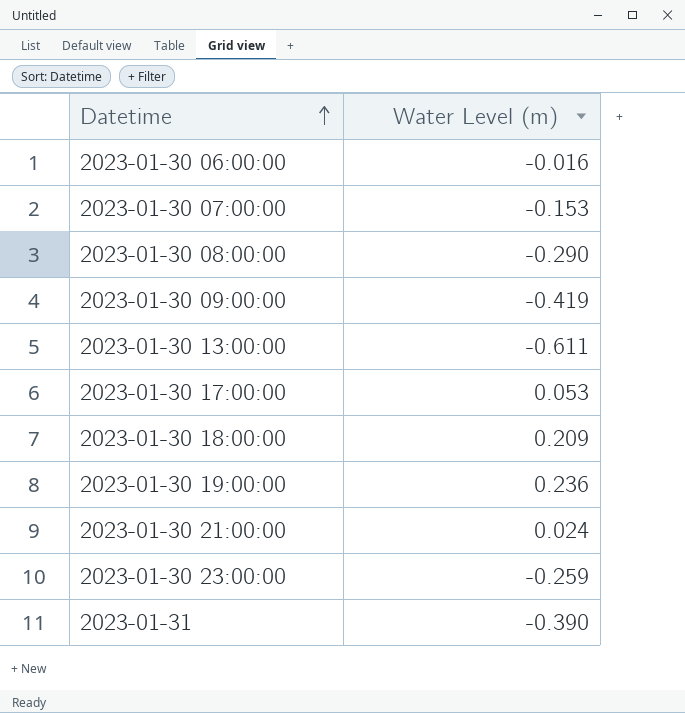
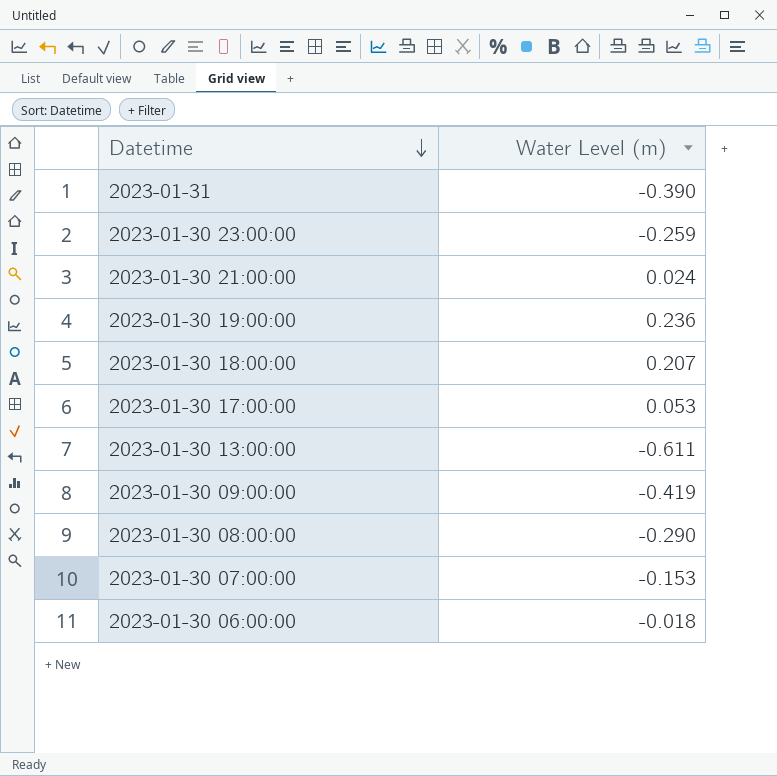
row order: Datetime ascending -> Datetime descending
2023-01-30 18:00:00 | Water Level (m): 0.209 -> 0.207
2023-01-30 06:00:00 | Water Level (m): -0.016 -> -0.018

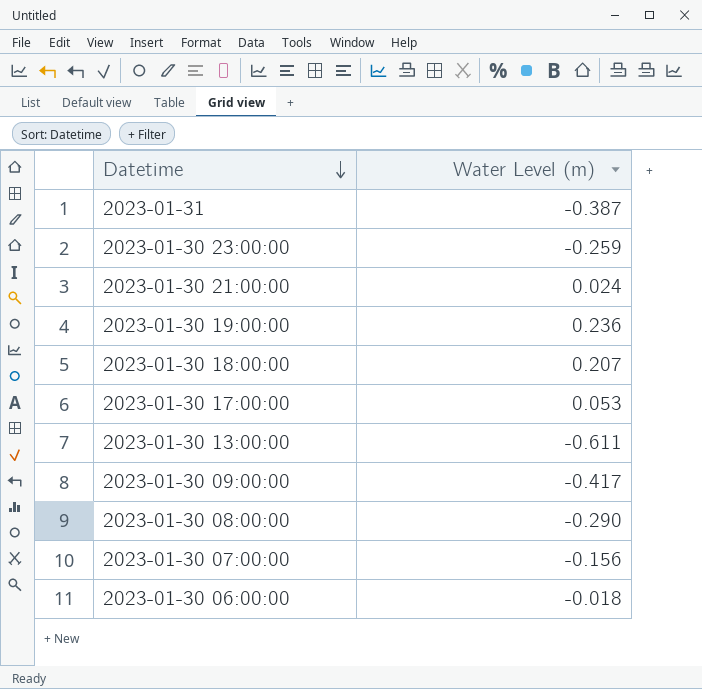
2023-01-31 | Water Level (m): -0.390 -> -0.387
2023-01-30 09:00:00 | Water Level (m): -0.419 -> -0.417
2023-01-30 07:00:00 | Water Level (m): -0.153 -> -0.156

